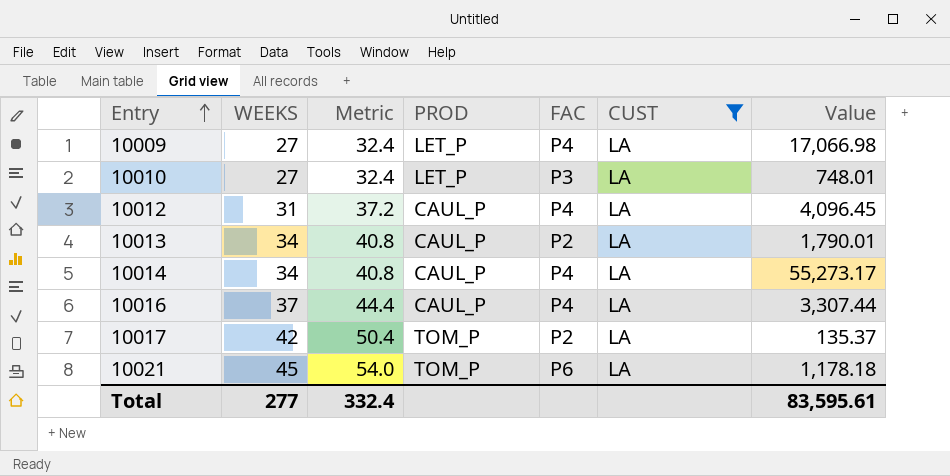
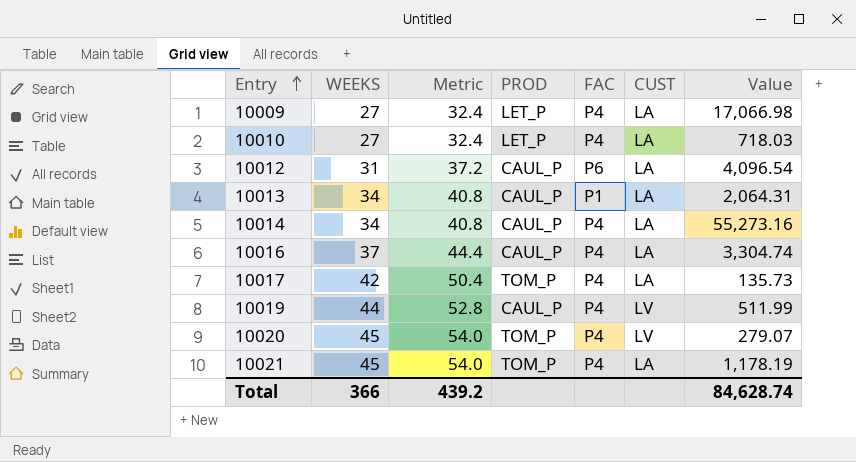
filter: CUST = LA -> none
10010 | FAC: P3 -> P4
10010 | Value: 748.01 -> 718.03
10012 | FAC: P4 -> P6
10012 | Value: 4,096.45 -> 4,096.54
10013 | FAC: P2 -> P1
10013 | Value: 1,790.01 -> 2,064.31
10014 | Value: 55,273.17 -> 55,273.16
10016 | Value: 3,307.44 -> 3,304.74
10017 | FAC: P2 -> P4
10017 | Value: 135.37 -> 135.73
10021 | FAC: P6 -> P4
10021 | Value: 1,178.18 -> 1,178.19
Total | WEEKS: 277 -> 366
Total | Metric: 332.4 -> 439.2
Total | Value: 83,595.61 -> 84,628.74

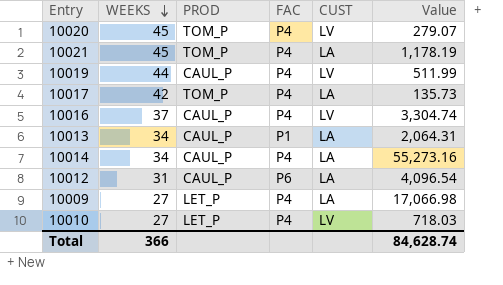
row order: Entry ascending -> WEEKS descending
column Metric | formula: [WEEKS] * 1.2 -> none
10016 | CUST: LA -> LV
10010 | CUST: LA -> LV

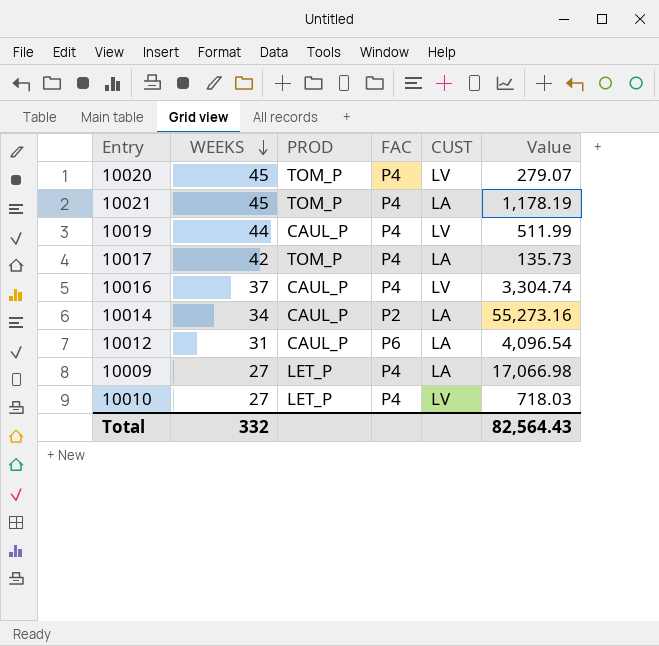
row 10013: 34 | CAUL_P | P1 | LA | 2,064.31 -> none
10014 | FAC: P4 -> P2
Total | WEEKS: 366 -> 332
Total | Value: 84,628.74 -> 82,564.43

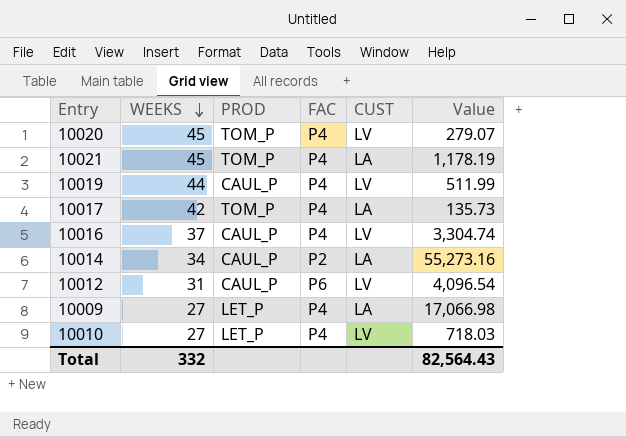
10012 | CUST: LA -> LV

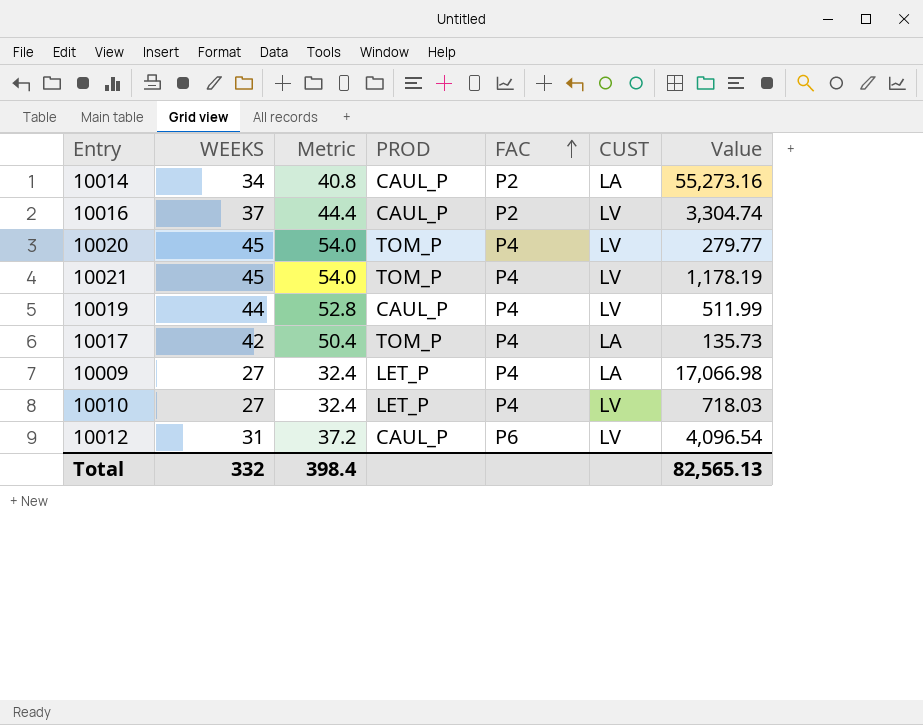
row order: WEEKS descending -> FAC ascending
column Metric | formula: none -> [WEEKS] * 1.2
10016 | FAC: P4 -> P2
10020 | Value: 279.07 -> 279.77
10021 | CUST: LA -> LV
Total | Value: 82,564.43 -> 82,565.13

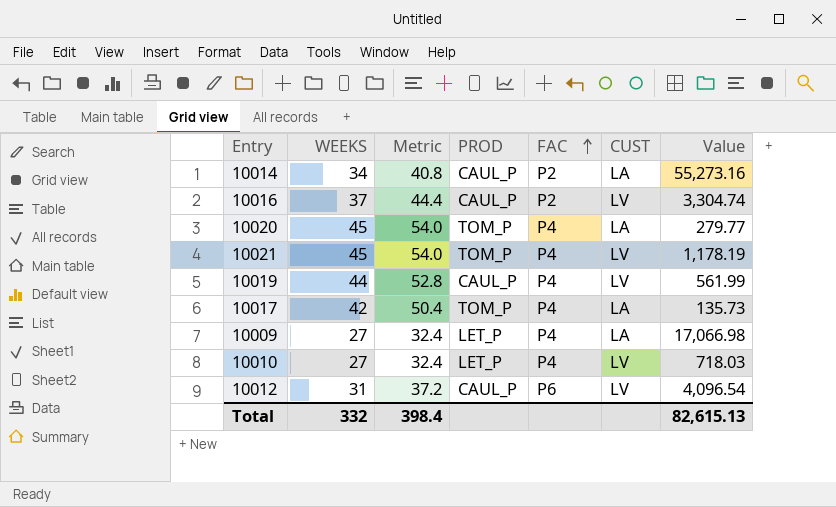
10020 | CUST: LV -> LA
10019 | Value: 511.99 -> 561.99
Total | Value: 82,565.13 -> 82,615.13

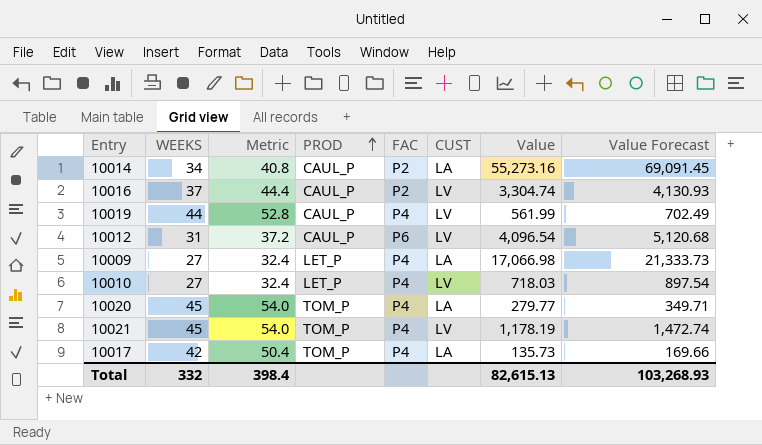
row order: FAC ascending -> PROD ascending
column Value Forecast | formula: none -> [Value] * 1.25

